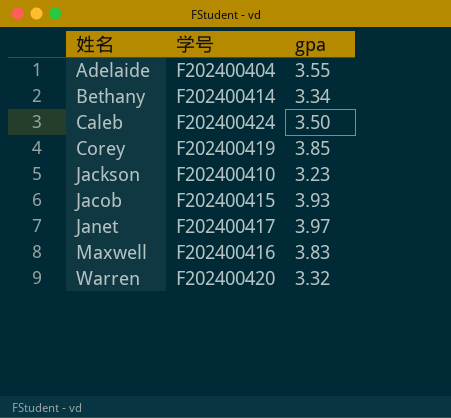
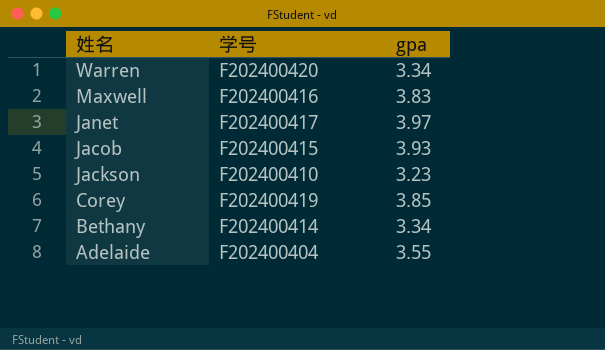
row order: 姓名 ascending -> 姓名 descending
row Caleb: F202400424 | 3.50 -> none
Warren | gpa: 3.32 -> 3.34

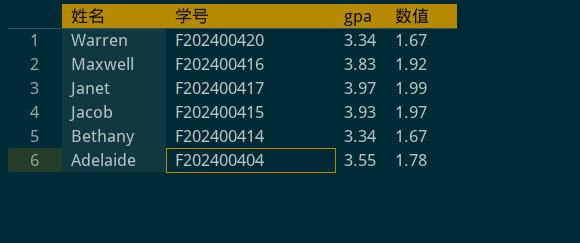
column 数值 | formula: none -> [gpa] * 0.5
row Jackson: F202400410 | 3.23 -> none
row Corey: F202400419 | 3.85 -> none

